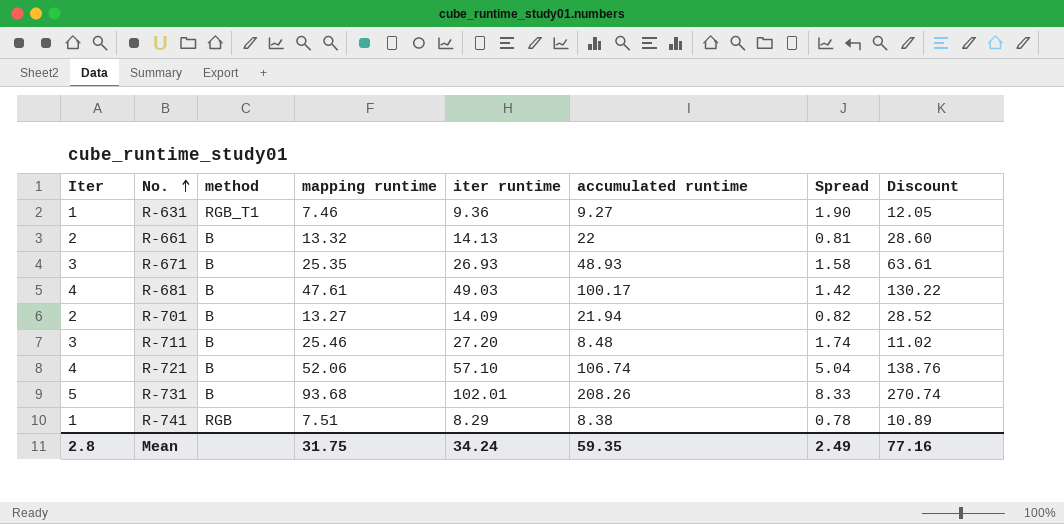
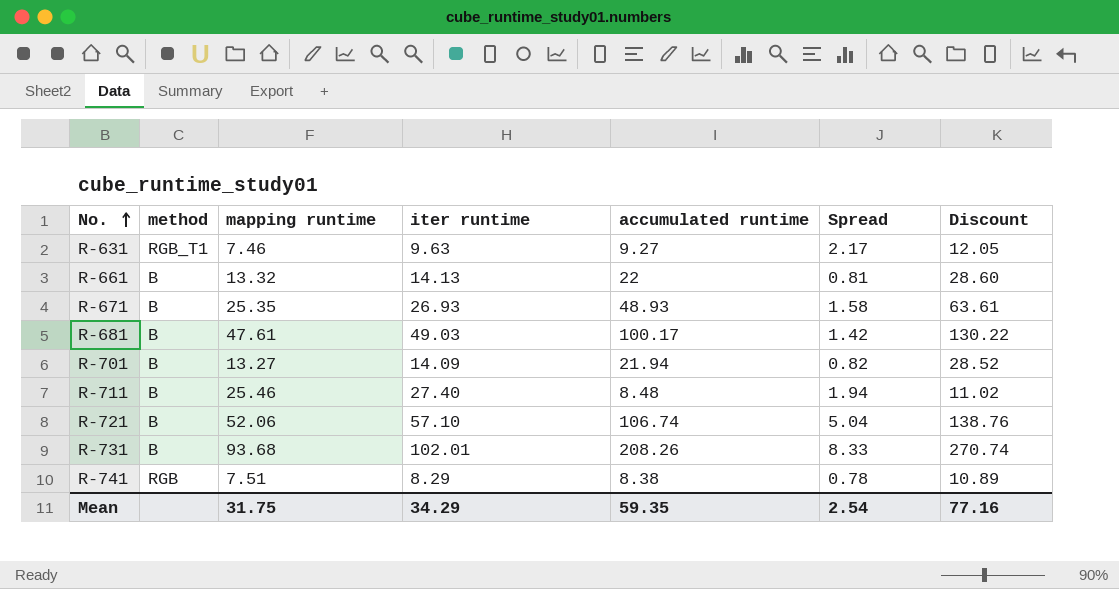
column Iter | position: 1 -> none
R-631 | iter runtime: 9.36 -> 9.63
R-631 | Spread: 1.90 -> 2.17
R-711 | iter runtime: 27.20 -> 27.40
R-711 | Spread: 1.74 -> 1.94
Mean | iter runtime: 34.24 -> 34.29
Mean | Spread: 2.49 -> 2.54

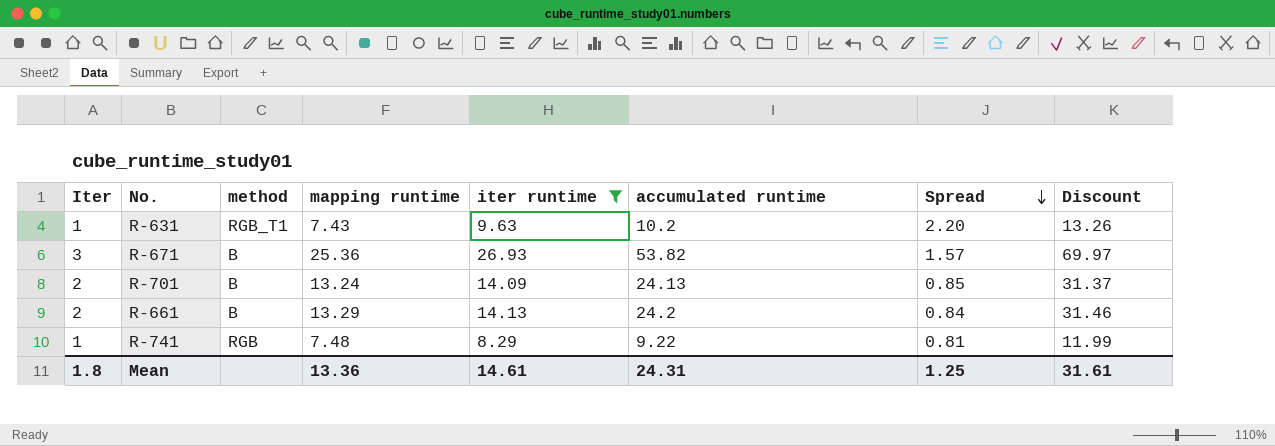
filter: none -> iter runtime <= 26.93
row order: No. ascending -> Spread descending
column Iter | position: none -> 1
R-631 | mapping runtime: 7.46 -> 7.43
R-631 | accumulated runtime: 9.27 -> 10.2
R-631 | Spread: 2.17 -> 2.20
R-631 | Discount: 12.05 -> 13.26
R-671 | mapping runtime: 25.35 -> 25.36
R-671 | accumulated runtime: 48.93 -> 53.82
R-671 | Spread: 1.58 -> 1.57
R-671 | Discount: 63.61 -> 69.97
R-701 | mapping runtime: 13.27 -> 13.24
R-701 | accumulated runtime: 21.94 -> 24.13
R-701 | Spread: 0.82 -> 0.85
R-701 | Discount: 28.52 -> 31.37
R-661 | mapping runtime: 13.32 -> 13.29
R-661 | accumulated runtime: 22 -> 24.2
R-661 | Spread: 0.81 -> 0.84
R-661 | Discount: 28.60 -> 31.46
R-741 | mapping runtime: 7.51 -> 7.48
R-741 | accumulated runtime: 8.38 -> 9.22
R-741 | Spread: 0.78 -> 0.81
R-741 | Discount: 10.89 -> 11.99
Mean | mapping runtime: 31.75 -> 13.36
Mean | iter runtime: 34.29 -> 14.61
Mean | accumulated runtime: 59.35 -> 24.31
Mean | Spread: 2.54 -> 1.25
Mean | Discount: 77.16 -> 31.61

